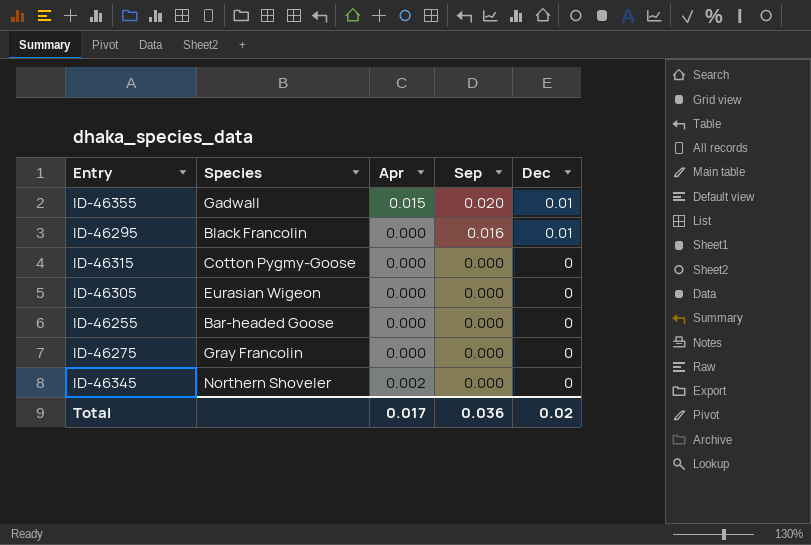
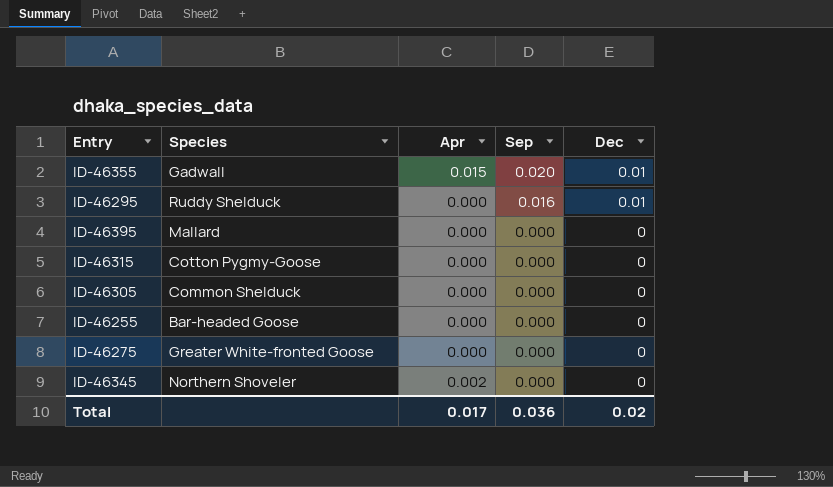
ID-46295 | Species: Black Francolin -> Ruddy Shelduck
row ID-46395: none -> Mallard | 0.000 | 0.000 | 0
ID-46305 | Species: Eurasian Wigeon -> Common Shelduck
ID-46275 | Species: Gray Francolin -> Greater White-fronted Goose

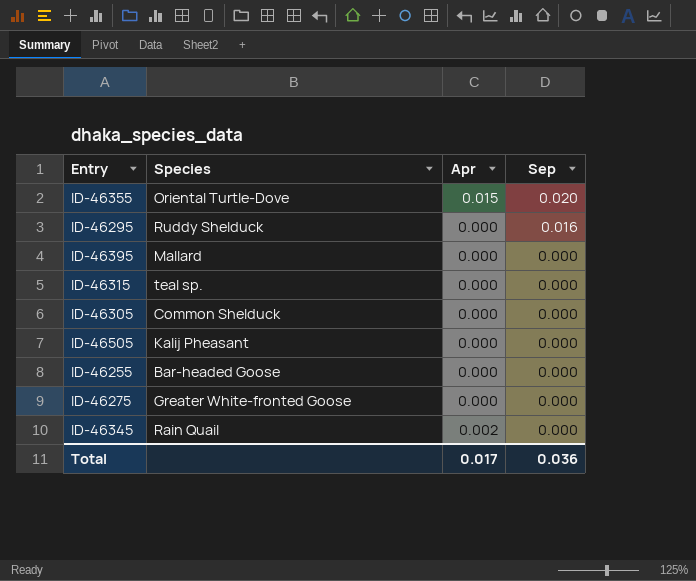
column Dec | position: 5 -> none
ID-46355 | Species: Gadwall -> Oriental Turtle-Dove
ID-46315 | Species: Cotton Pygmy-Goose -> teal sp.
row ID-46505: none -> Kalij Pheasant | 0.000 | 0.000
ID-46345 | Species: Northern Shoveler -> Rain Quail

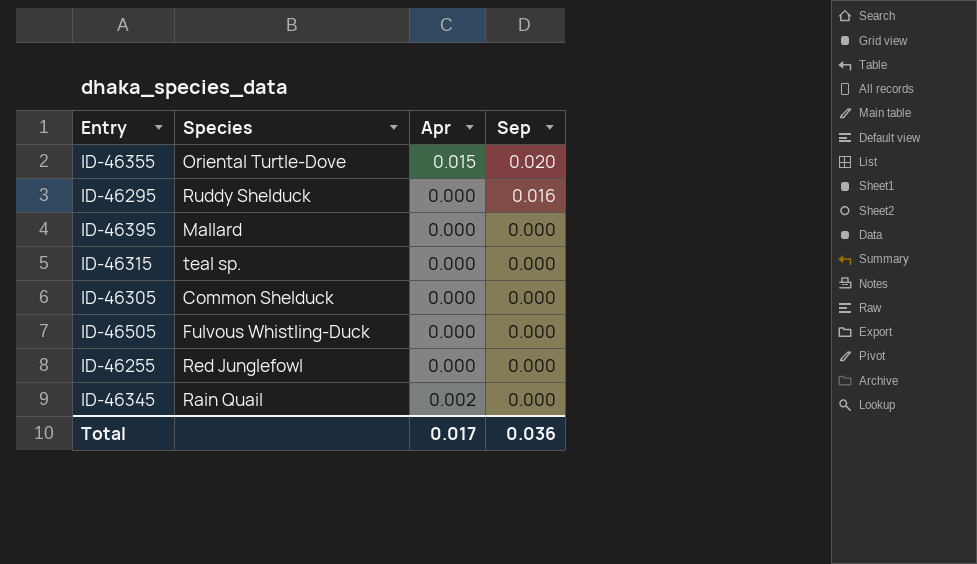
row ID-46275: Greater White-fronted Goose | 0.000 | 0.000 -> none
ID-46505 | Species: Kalij Pheasant -> Fulvous Whistling-Duck
ID-46255 | Species: Bar-headed Goose -> Red Junglefowl

